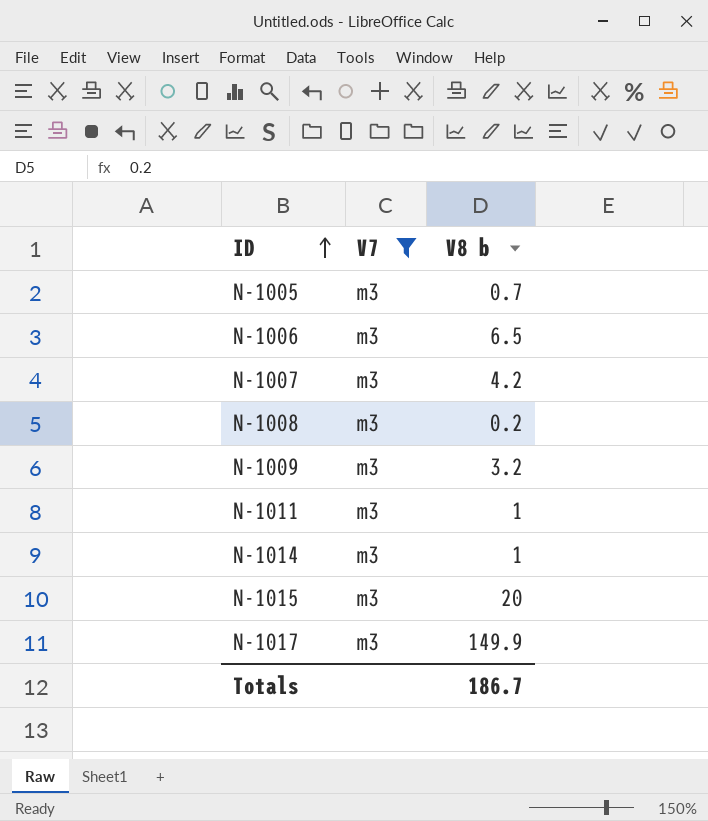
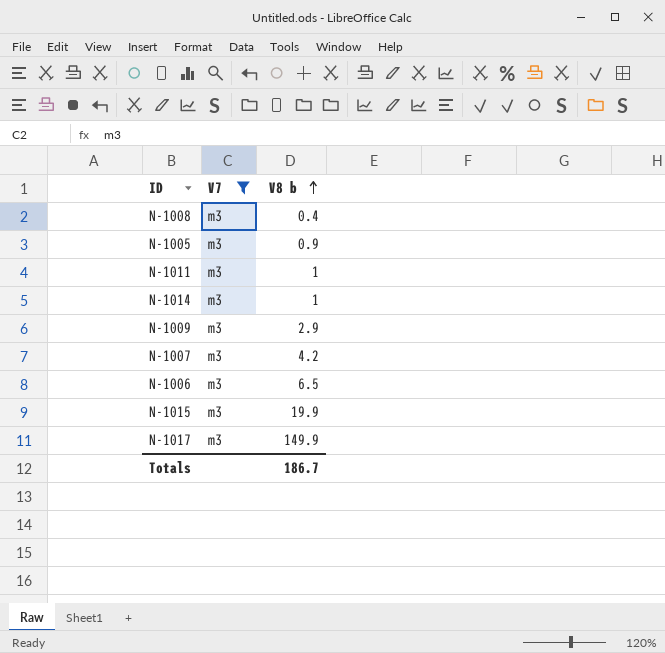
row order: ID ascending -> V8 b ascending
N-1008 | V8 b: 0.2 -> 0.4
N-1005 | V8 b: 0.7 -> 0.9
N-1009 | V8 b: 3.2 -> 2.9
N-1015 | V8 b: 20 -> 19.9

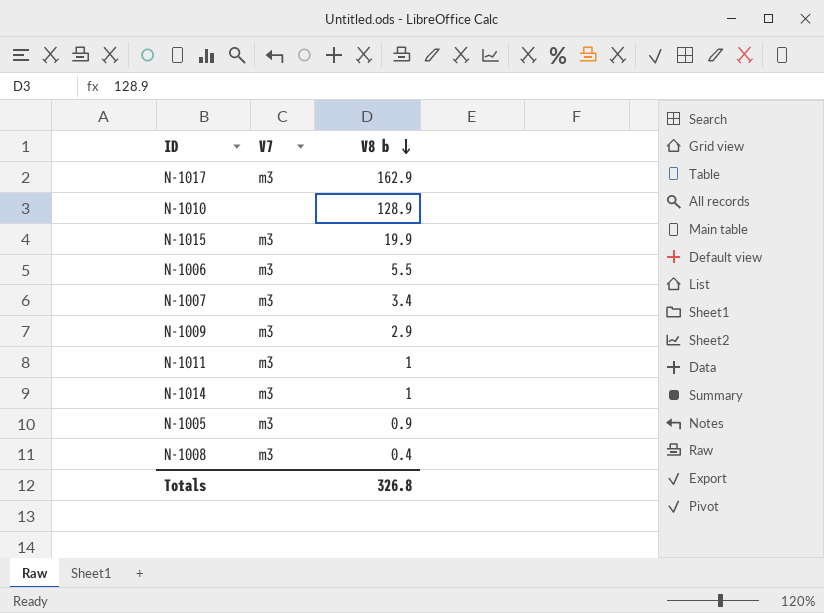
filter: V7 = m3 -> none
row order: V8 b ascending -> V8 b descending
N-1017 | V8 b: 149.9 -> 162.9
N-1006 | V8 b: 6.5 -> 5.5
N-1007 | V8 b: 4.2 -> 3.4
Totals | V8 b: 186.7 -> 326.8

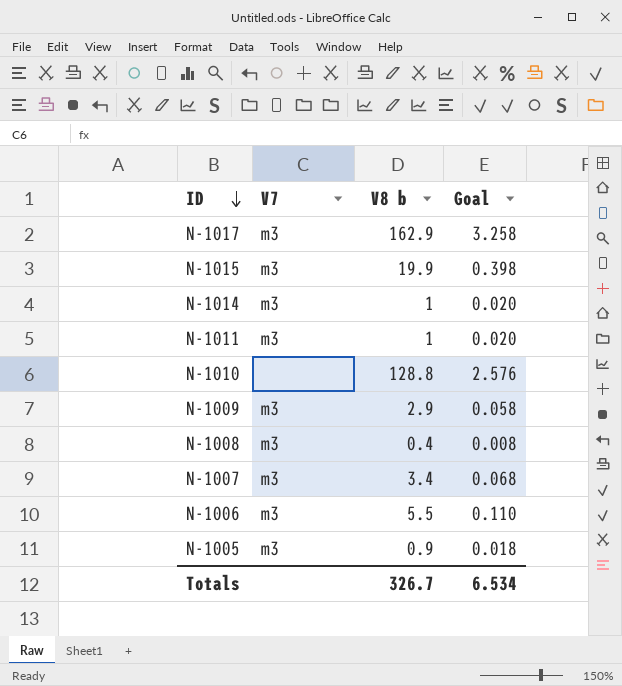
row order: V8 b descending -> ID descending
column Goal | formula: none -> [V8 b] * 0.02
N-1010 | V8 b: 128.9 -> 128.8
Totals | V8 b: 326.8 -> 326.7

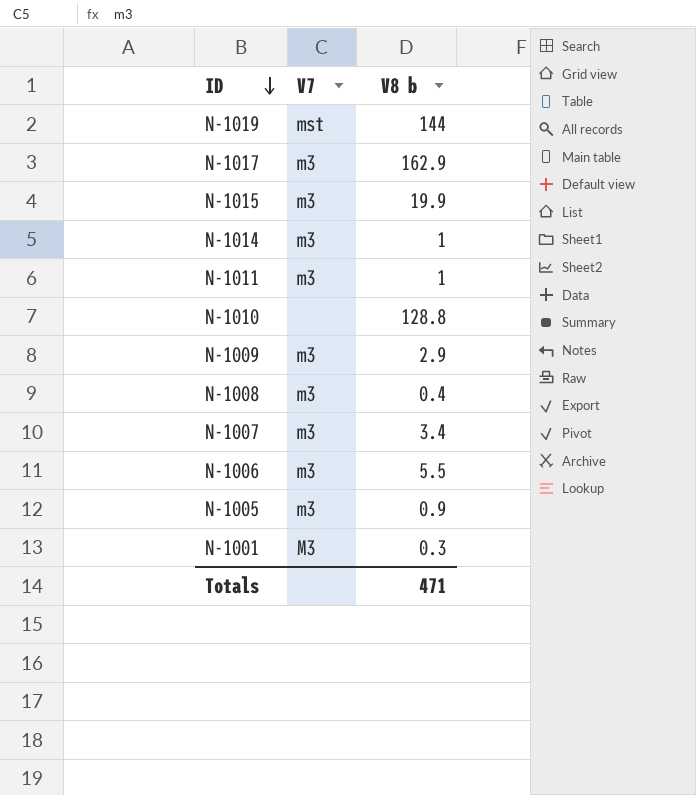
column Goal | formula: [V8 b] * 0.02 -> none
row N-1019: none -> mst | 144
row N-1001: none -> M3 | 0.3
Totals | V8 b: 326.7 -> 471

